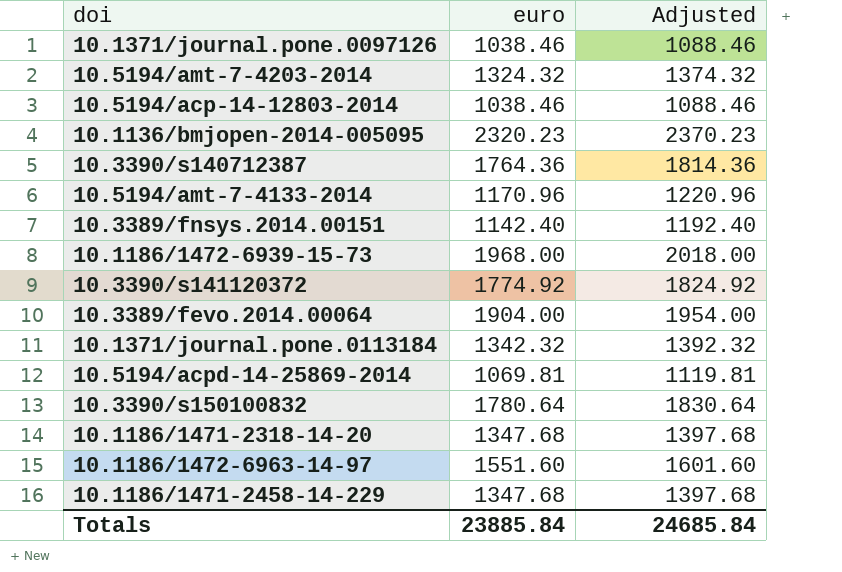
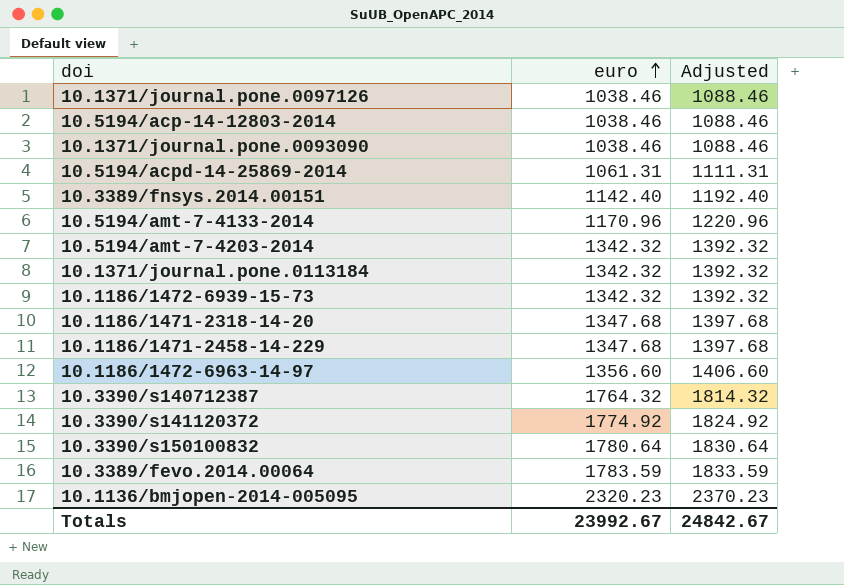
row order: none -> euro ascending
row 10.1371/journal.pone.0093090: none -> 1038.46 | 1088.46
10.5194/acpd-14-25869-2014 | euro: 1069.81 -> 1061.31
10.5194/acpd-14-25869-2014 | Adjusted: 1119.81 -> 1111.31
10.5194/amt-7-4203-2014 | euro: 1324.32 -> 1342.32
10.5194/amt-7-4203-2014 | Adjusted: 1374.32 -> 1392.32
10.1186/1472-6939-15-73 | euro: 1968.00 -> 1342.32
10.1186/1472-6939-15-73 | Adjusted: 2018.00 -> 1392.32
10.1186/1472-6963-14-97 | euro: 1551.60 -> 1356.60
10.1186/1472-6963-14-97 | Adjusted: 1601.60 -> 1406.60
10.3390/s140712387 | euro: 1764.36 -> 1764.32
10.3390/s140712387 | Adjusted: 1814.36 -> 1814.32
10.3389/fevo.2014.00064 | euro: 1904.00 -> 1783.59
10.3389/fevo.2014.00064 | Adjusted: 1954.00 -> 1833.59
Totals | euro: 23885.84 -> 23992.67
Totals | Adjusted: 24685.84 -> 24842.67

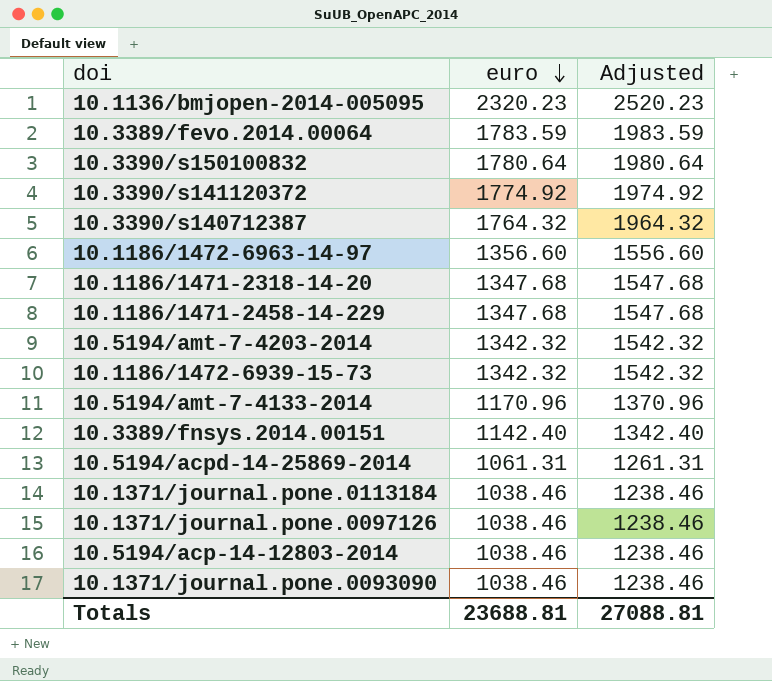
row order: euro ascending -> euro descending
column Adjusted | formula: [euro] + 50 -> [euro] + 200
10.1371/journal.pone.0113184 | euro: 1342.32 -> 1038.46
Totals | euro: 23992.67 -> 23688.81
Totals | Adjusted: 24842.67 -> 27088.81

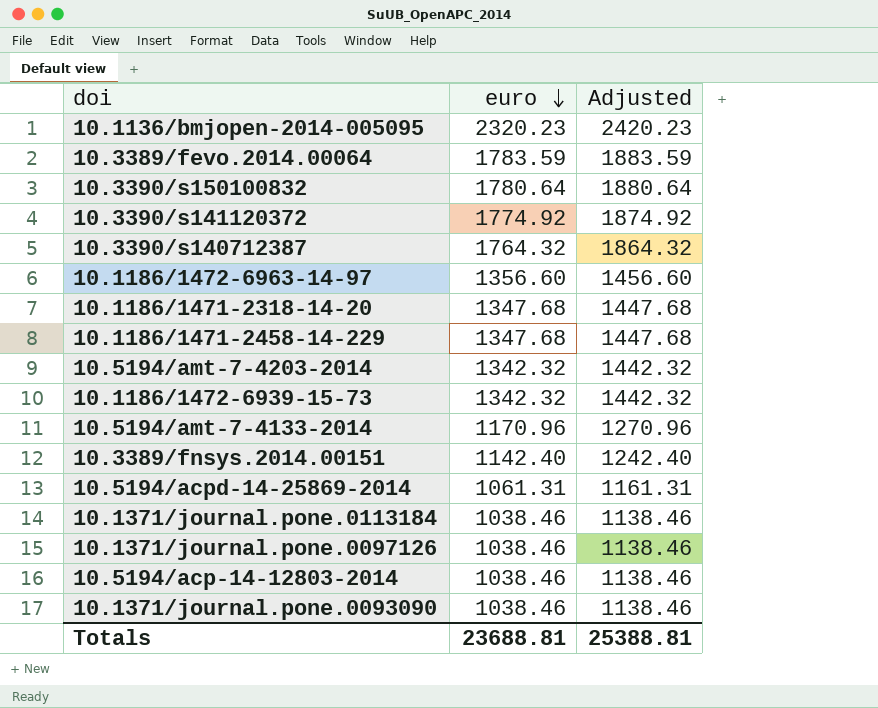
column Adjusted | formula: [euro] + 200 -> [euro] + 100
Totals | Adjusted: 27088.81 -> 25388.81

